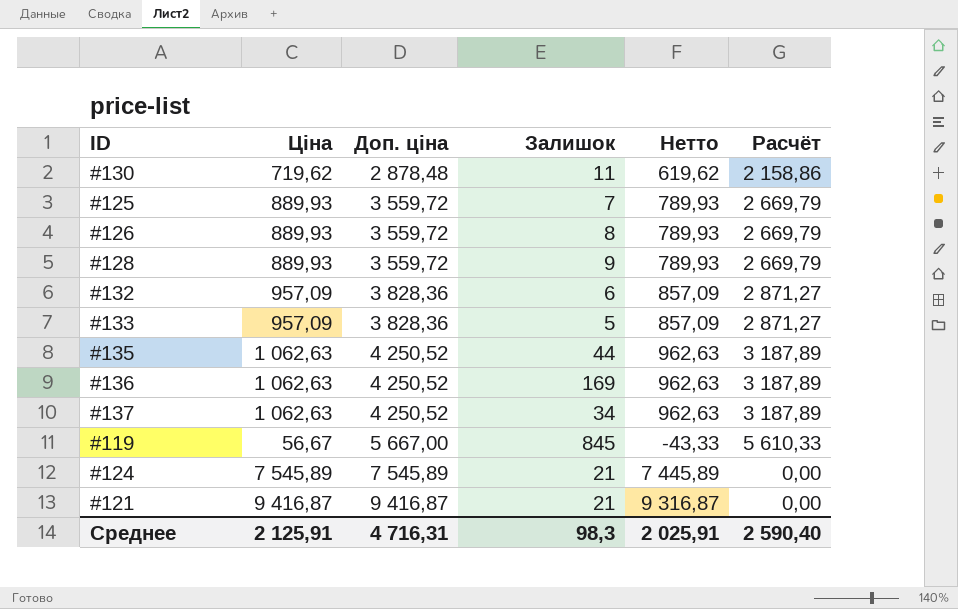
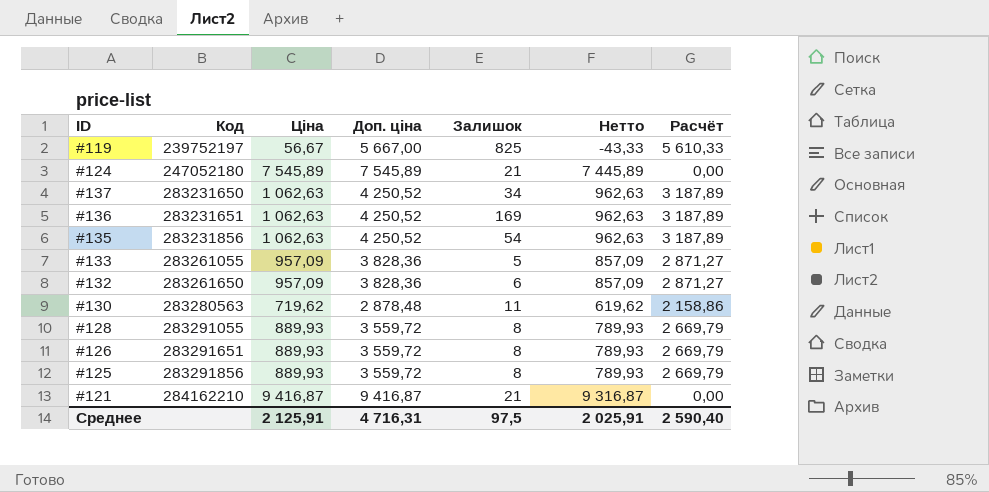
row order: Доп. ціна ascending -> Код ascending
column Код | position: none -> 2
#119 | Залишок: 845 -> 825
#135 | Залишок: 44 -> 54
#128 | Залишок: 9 -> 8
#125 | Залишок: 7 -> 8
Среднее | Залишок: 98,3 -> 97,5

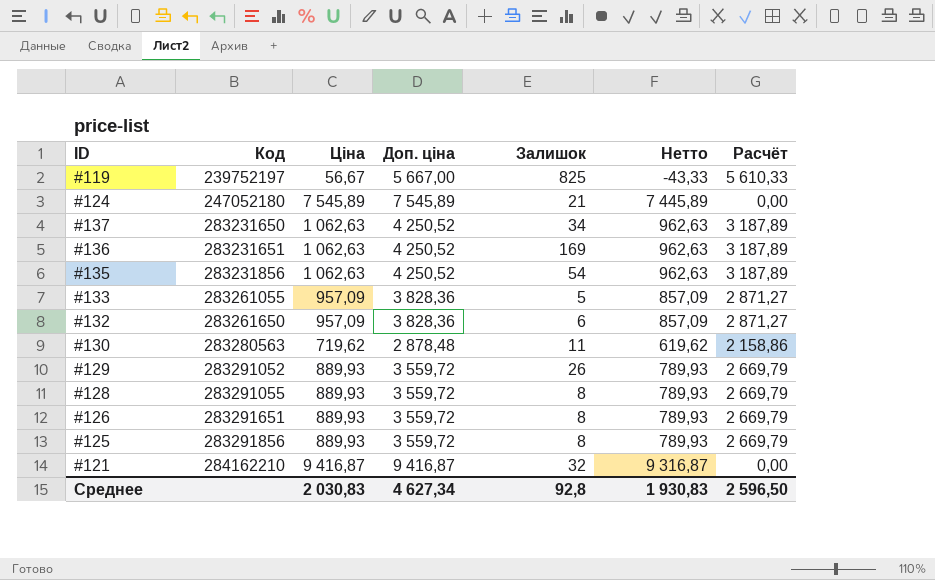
row #129: none -> 283291052 | 889,93 | 3 559,72 | 26 | 789,93 | 2 669,79
#121 | Залишок: 21 -> 32
Среднее | Ціна: 2 125,91 -> 2 030,83
Среднее | Доп. ціна: 4 716,31 -> 4 627,34
Среднее | Залишок: 97,5 -> 92,8
Среднее | Нетто: 2 025,91 -> 1 930,83
Среднее | Расчёт: 2 590,40 -> 2 596,50

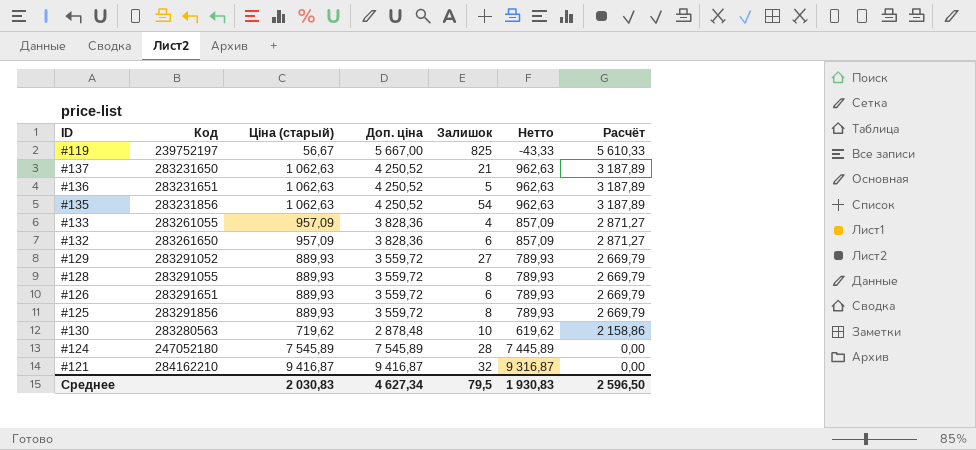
row order: Код ascending -> Расчёт descending
column name: Ціна -> Ціна (старый)
#137 | Залишок: 34 -> 21
#136 | Залишок: 169 -> 5
#133 | Залишок: 5 -> 4
#129 | Залишок: 26 -> 27
#126 | Залишок: 8 -> 6
#130 | Залишок: 11 -> 10
#124 | Залишок: 21 -> 28
Среднее | Залишок: 92,8 -> 79,5

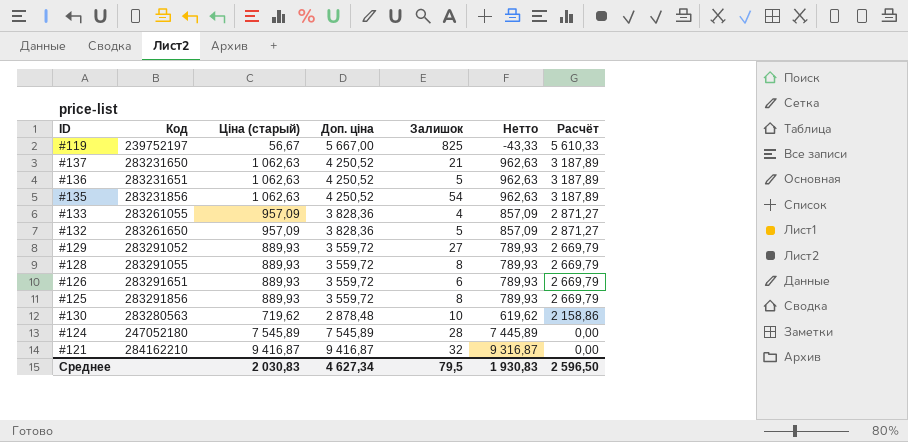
#132 | Залишок: 6 -> 5

